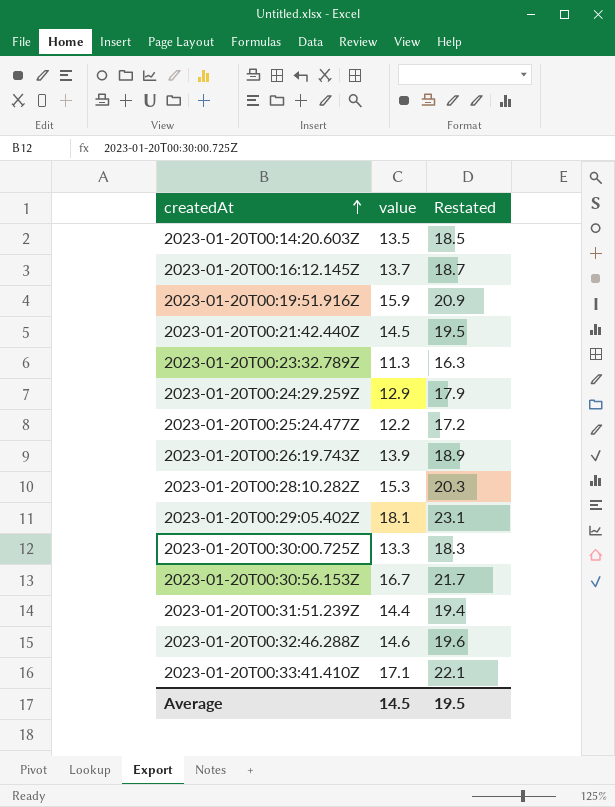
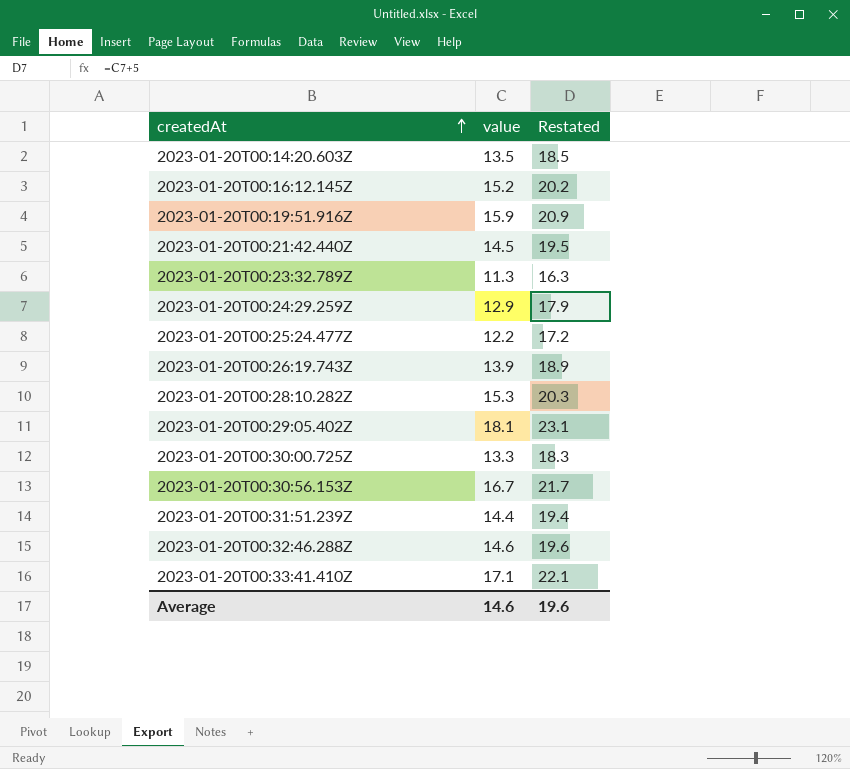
2023-01-20T00:16:12.145Z | value: 13.7 -> 15.2
2023-01-20T00:16:12.145Z | Restated: 18.7 -> 20.2
Average | value: 14.5 -> 14.6
Average | Restated: 19.5 -> 19.6

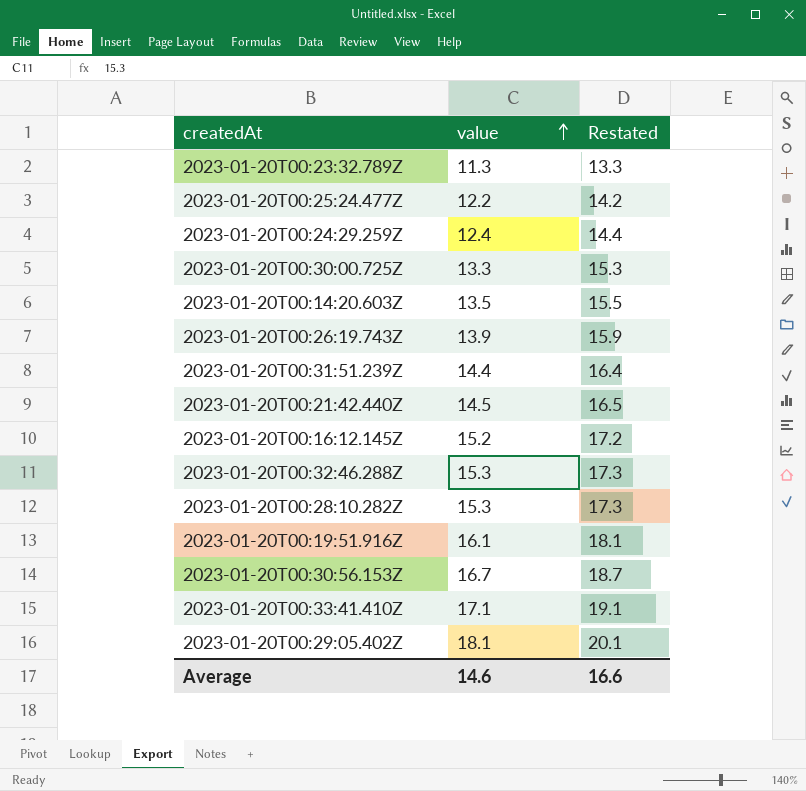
row order: createdAt ascending -> value ascending
column Restated | formula: [value] + 5 -> [value] + 2
2023-01-20T00:24:29.259Z | value: 12.9 -> 12.4
2023-01-20T00:32:46.288Z | value: 14.6 -> 15.3
2023-01-20T00:19:51.916Z | value: 15.9 -> 16.1
Average | Restated: 19.6 -> 16.6

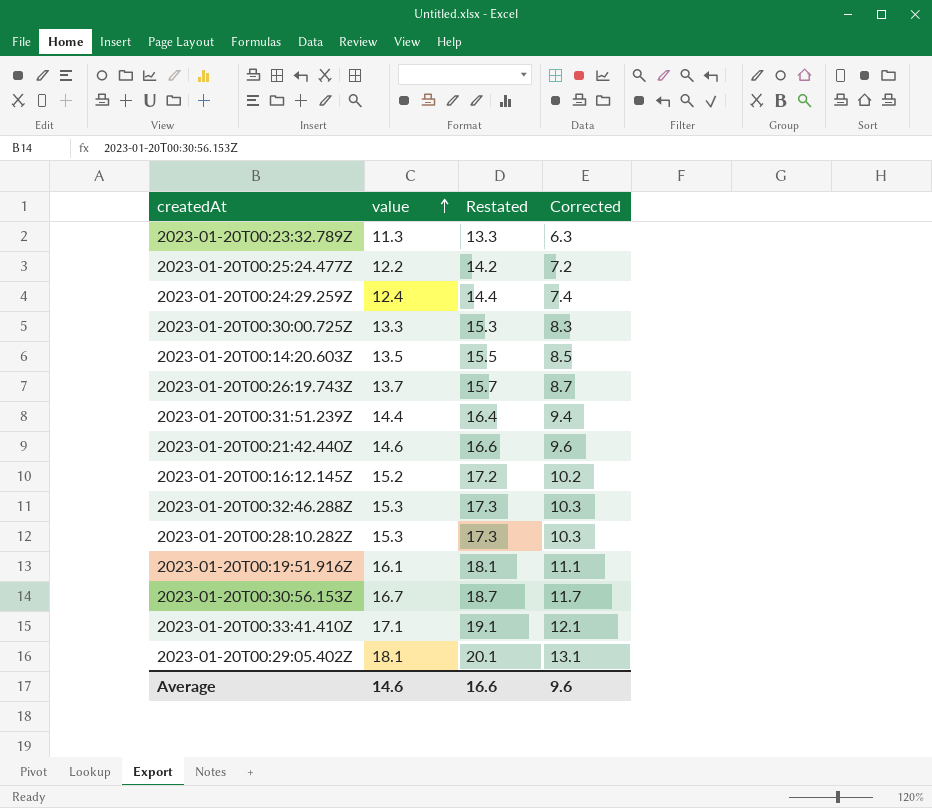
column Corrected | formula: none -> [value] - 5
2023-01-20T00:26:19.743Z | value: 13.9 -> 13.7
2023-01-20T00:26:19.743Z | Restated: 15.9 -> 15.7
2023-01-20T00:21:42.440Z | value: 14.5 -> 14.6
2023-01-20T00:21:42.440Z | Restated: 16.5 -> 16.6

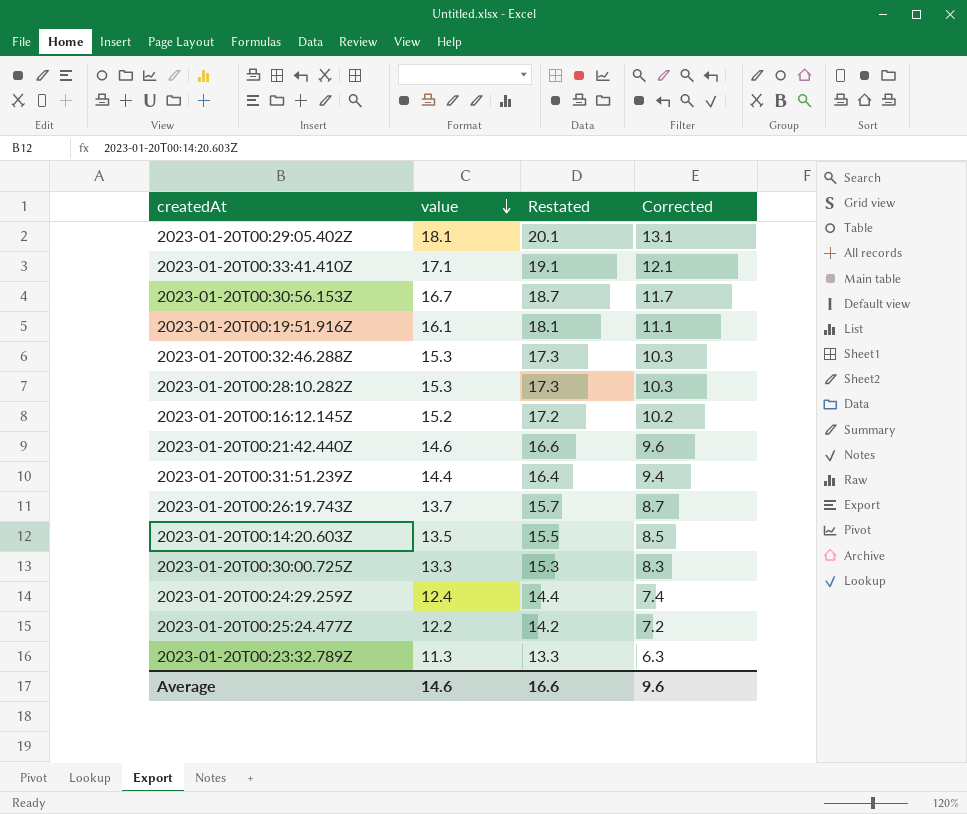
row order: value ascending -> value descending

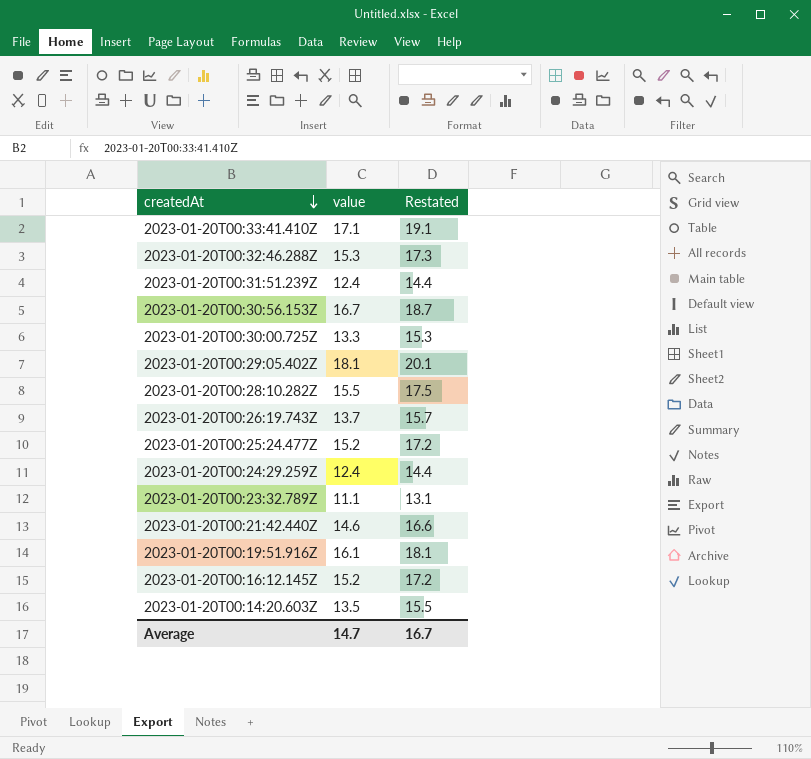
row order: value descending -> createdAt descending
column Corrected | formula: [value] - 5 -> none
2023-01-20T00:31:51.239Z | value: 14.4 -> 12.4
2023-01-20T00:31:51.239Z | Restated: 16.4 -> 14.4
2023-01-20T00:28:10.282Z | value: 15.3 -> 15.5
2023-01-20T00:28:10.282Z | Restated: 17.3 -> 17.5
2023-01-20T00:25:24.477Z | value: 12.2 -> 15.2
2023-01-20T00:25:24.477Z | Restated: 14.2 -> 17.2
2023-01-20T00:23:32.789Z | value: 11.3 -> 11.1
2023-01-20T00:23:32.789Z | Restated: 13.3 -> 13.1
Average | value: 14.6 -> 14.7
Average | Restated: 16.6 -> 16.7

